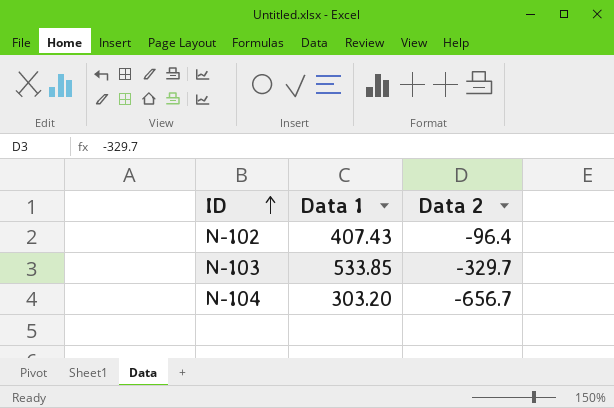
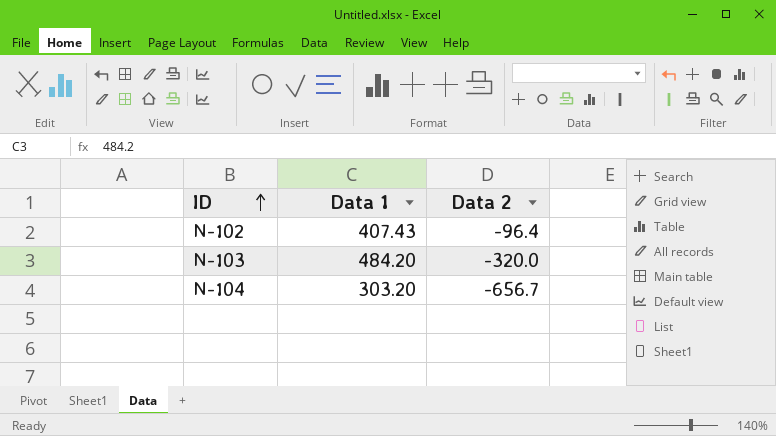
N-103 | Data 1: 533.85 -> 484.20
N-103 | Data 2: -329.7 -> -320.0

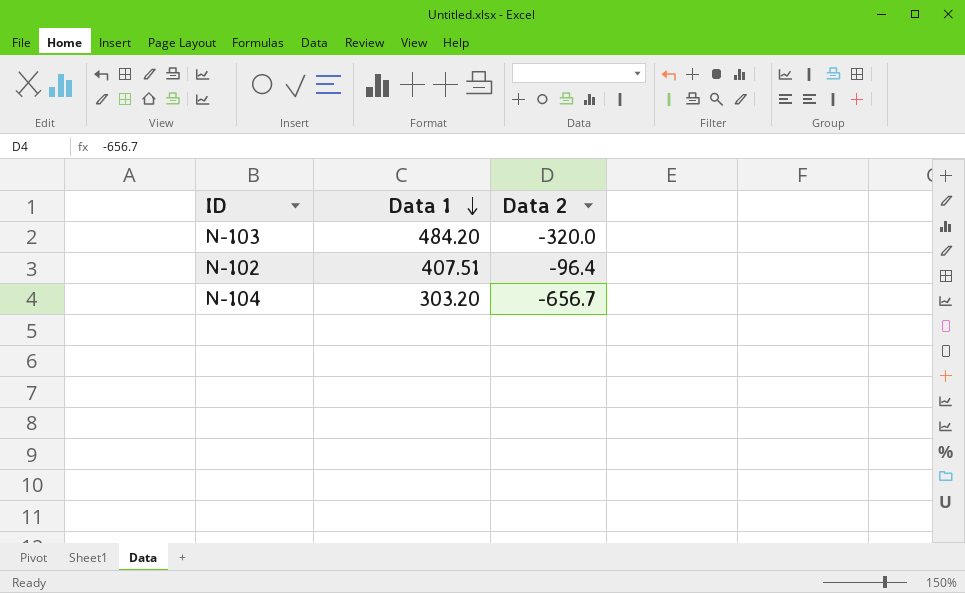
row order: ID ascending -> Data 1 descending
N-102 | Data 1: 407.43 -> 407.51

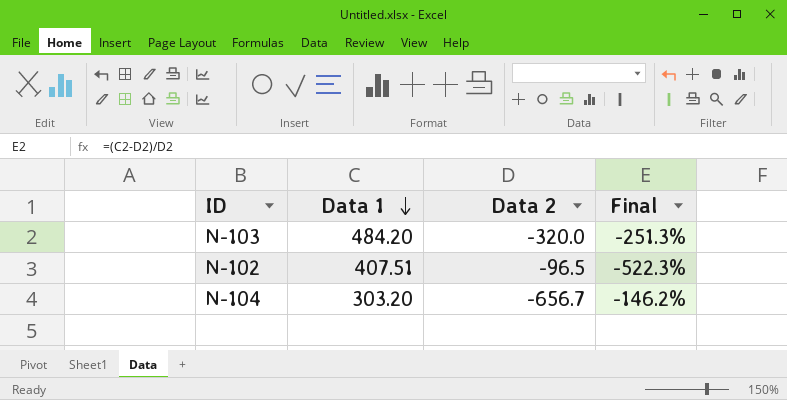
column Final | formula: none -> ([Data 1] - [Data 2]) / [Data 2]
N-102 | Data 2: -96.4 -> -96.5

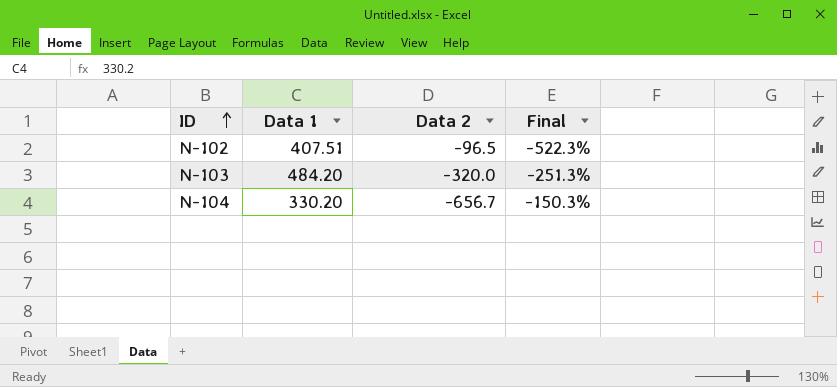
row order: Data 1 descending -> ID ascending
N-104 | Data 1: 303.20 -> 330.20
N-104 | Final: -146.2% -> -150.3%

